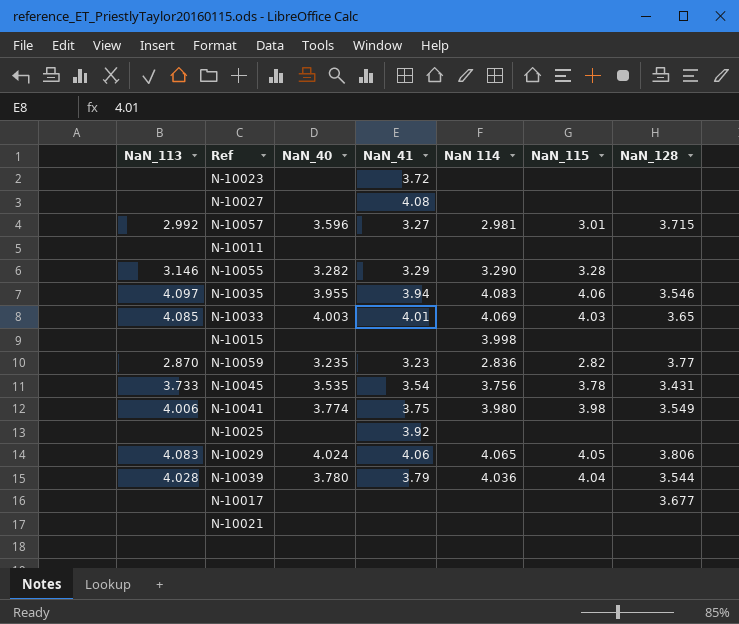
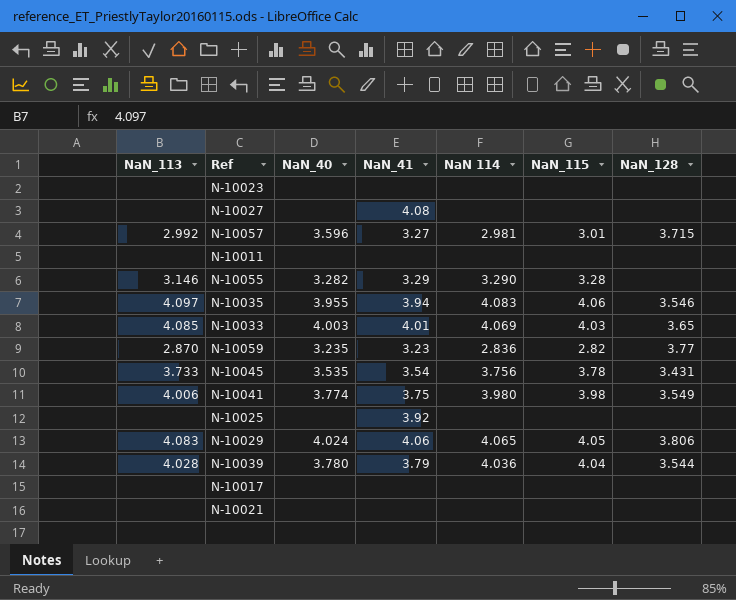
row N-10015: none | none | none | 3.998 | none | none -> none
N-10023 | NaN_41: 3.72 -> none
N-10017 | NaN_128: 3.677 -> none

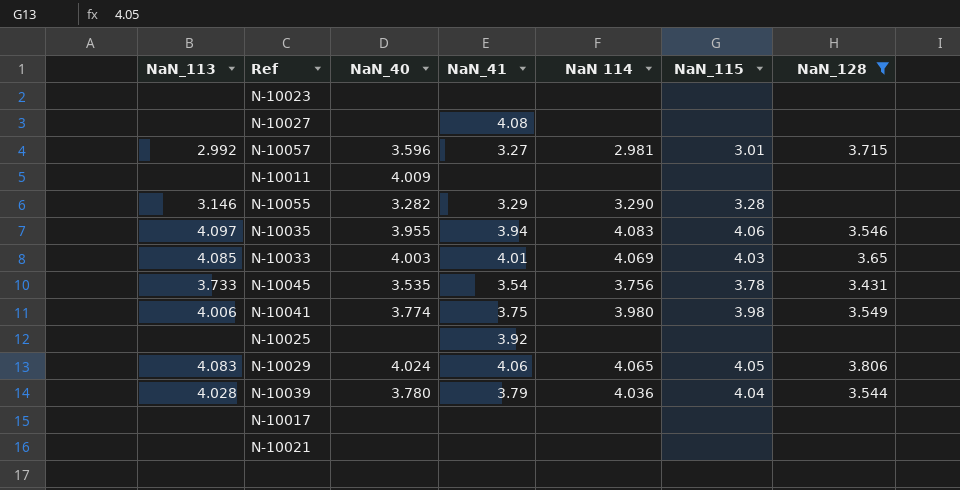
filter: none -> NaN_128 != 3.77
N-10011 | NaN_40: none -> 4.009

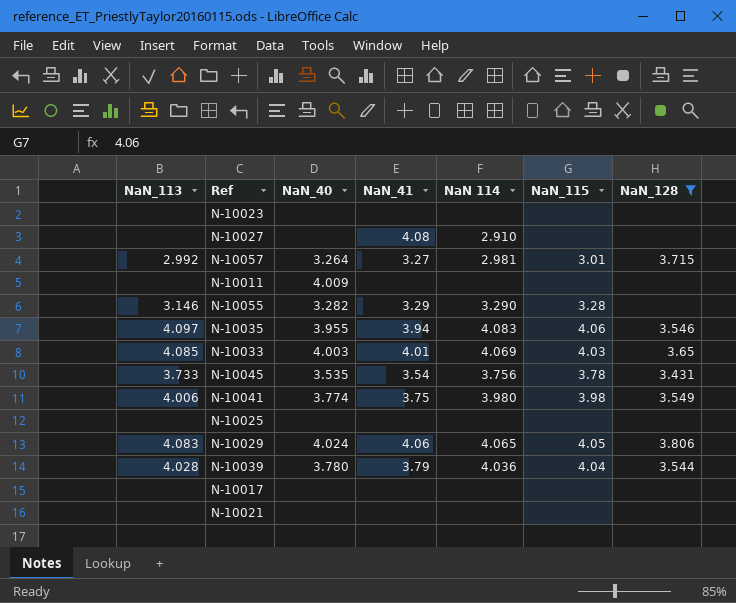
N-10027 | NaN 114: none -> 2.910
N-10057 | NaN_40: 3.596 -> 3.264
N-10025 | NaN_41: 3.92 -> none

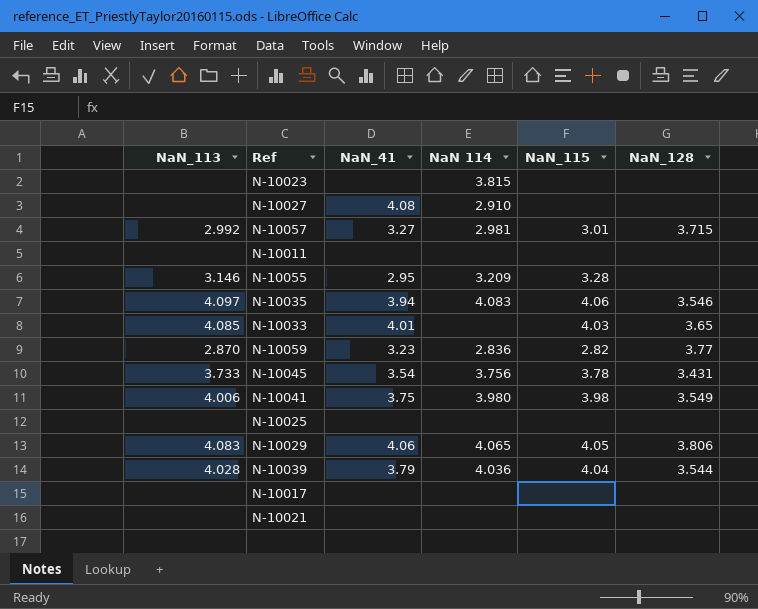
filter: NaN_128 != 3.77 -> none
column NaN_40 | position: 3 -> none
N-10023 | NaN 114: none -> 3.815
N-10055 | NaN_41: 3.29 -> 2.95
N-10055 | NaN 114: 3.290 -> 3.209
N-10033 | NaN 114: 4.069 -> none

